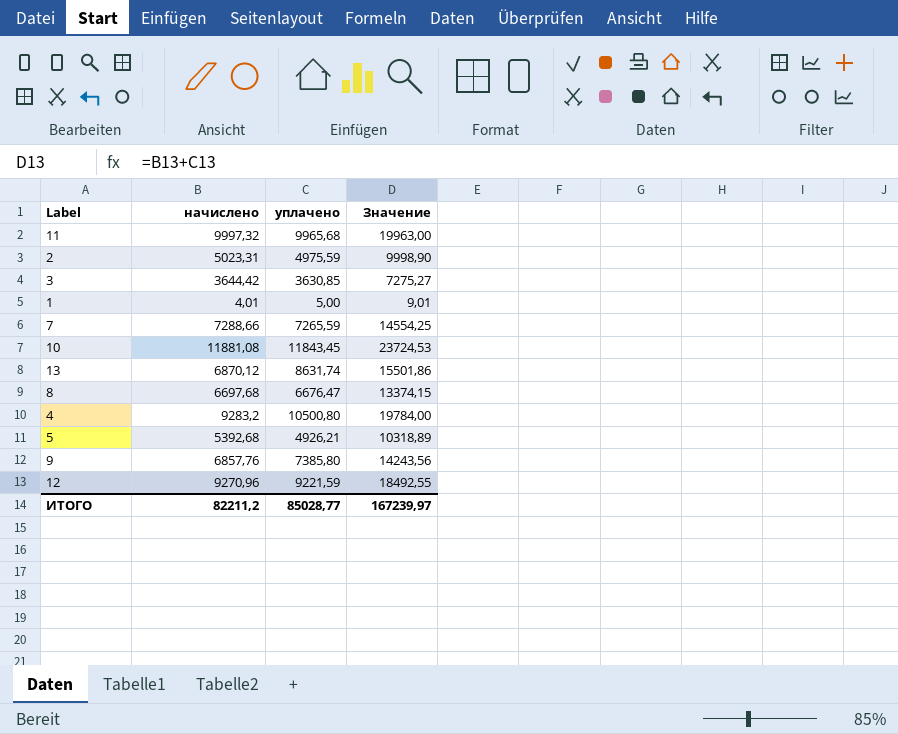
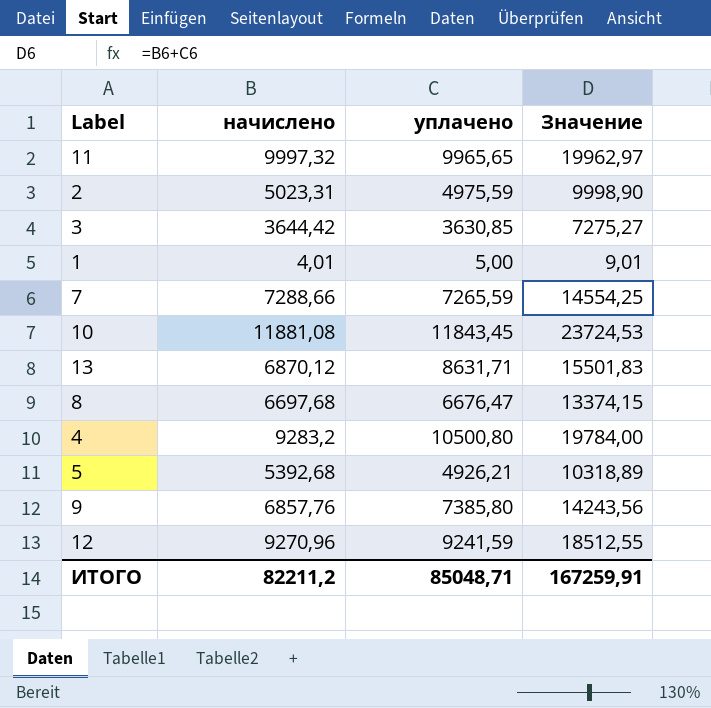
11 | уплачено: 9965,68 -> 9965,65
11 | Значение: 19963,00 -> 19962,97
13 | уплачено: 8631,74 -> 8631,71
13 | Значение: 15501,86 -> 15501,83
12 | уплачено: 9221,59 -> 9241,59
12 | Значение: 18492,55 -> 18512,55
ИТОГО | уплачено: 85028,77 -> 85048,71
ИТОГО | Значение: 167239,97 -> 167259,91

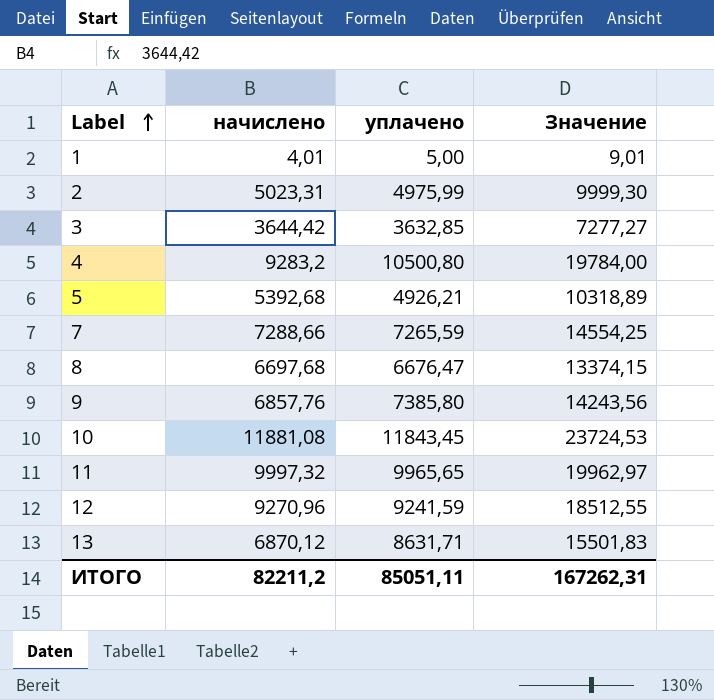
row order: none -> Label ascending
2 | уплачено: 4975,59 -> 4975,99
2 | Значение: 9998,90 -> 9999,30
3 | уплачено: 3630,85 -> 3632,85
3 | Значение: 7275,27 -> 7277,27
ИТОГО | уплачено: 85048,71 -> 85051,11
ИТОГО | Значение: 167259,91 -> 167262,31

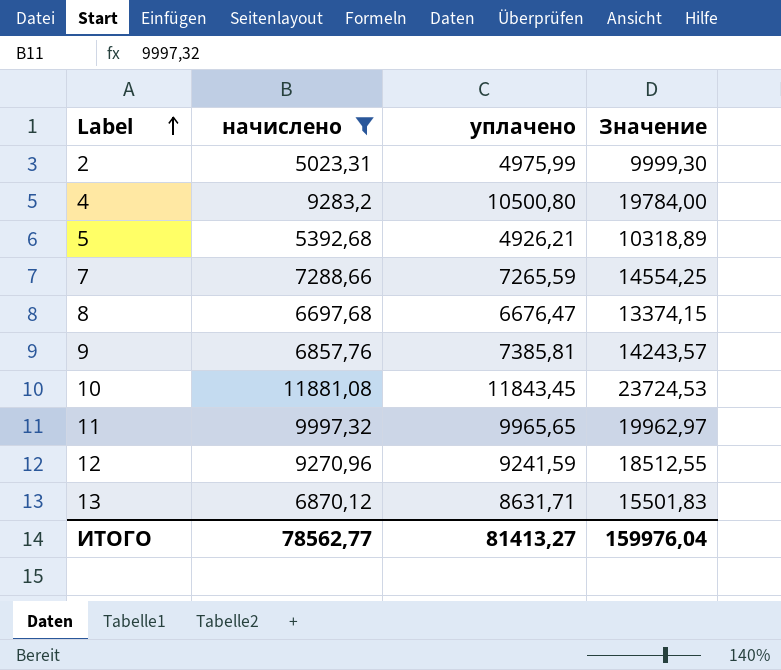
filter: none -> начислено >= 5023,31
9 | уплачено: 7385,80 -> 7385,81
9 | Значение: 14243,56 -> 14243,57
ИТОГО | начислено: 82211,2 -> 78562,77
ИТОГО | уплачено: 85051,11 -> 81413,27
ИТОГО | Значение: 167262,31 -> 159976,04

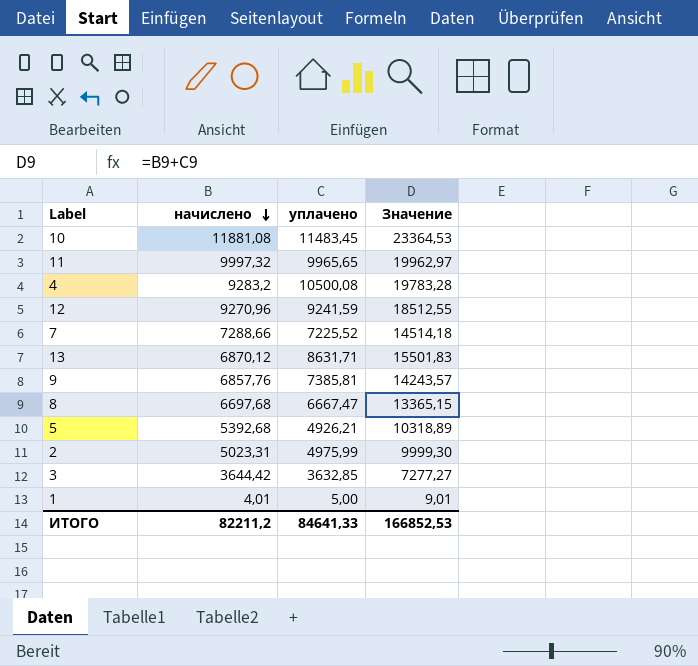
filter: начислено >= 5023,31 -> none
row order: Label ascending -> начислено descending
10 | уплачено: 11843,45 -> 11483,45
10 | Значение: 23724,53 -> 23364,53
4 | уплачено: 10500,80 -> 10500,08
4 | Значение: 19784,00 -> 19783,28
7 | уплачено: 7265,59 -> 7225,52
7 | Значение: 14554,25 -> 14514,18
8 | уплачено: 6676,47 -> 6667,47
8 | Значение: 13374,15 -> 13365,15
ИТОГО | начислено: 78562,77 -> 82211,2
ИТОГО | уплачено: 81413,27 -> 84641,33
ИТОГО | Значение: 159976,04 -> 166852,53

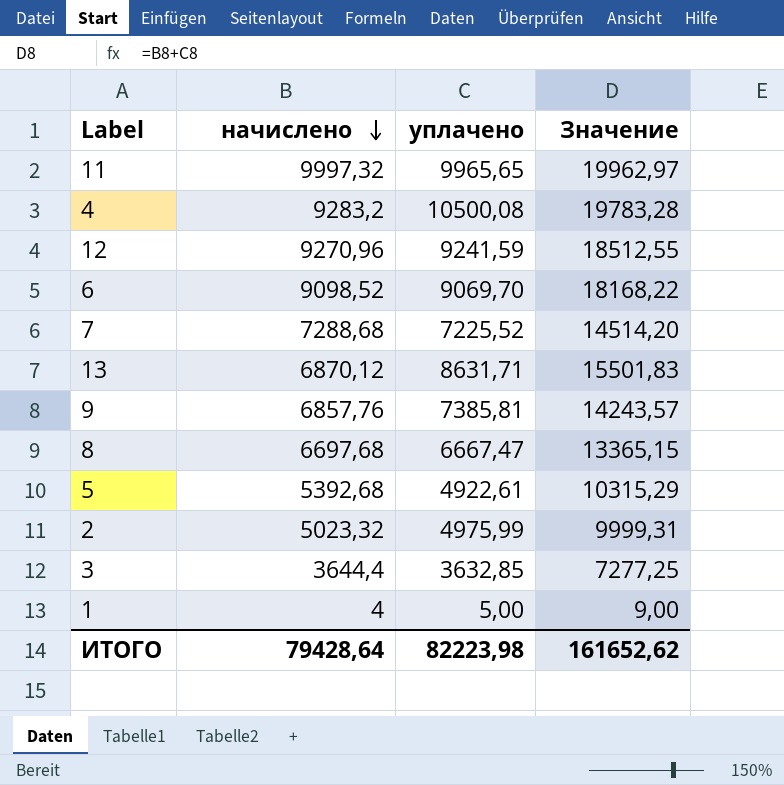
row 10: 11881,08 | 11483,45 | 23364,53 -> none
row 6: none -> 9098,52 | 9069,70 | 18168,22
7 | начислено: 7288,66 -> 7288,68
7 | Значение: 14514,18 -> 14514,20
5 | уплачено: 4926,21 -> 4922,61
5 | Значение: 10318,89 -> 10315,29
2 | начислено: 5023,31 -> 5023,32
2 | Значение: 9999,30 -> 9999,31
3 | начислено: 3644,42 -> 3644,4
3 | Значение: 7277,27 -> 7277,25
1 | начислено: 4,01 -> 4
1 | Значение: 9,01 -> 9,00
ИТОГО | начислено: 82211,2 -> 79428,64
ИТОГО | уплачено: 84641,33 -> 82223,98
ИТОГО | Значение: 166852,53 -> 161652,62

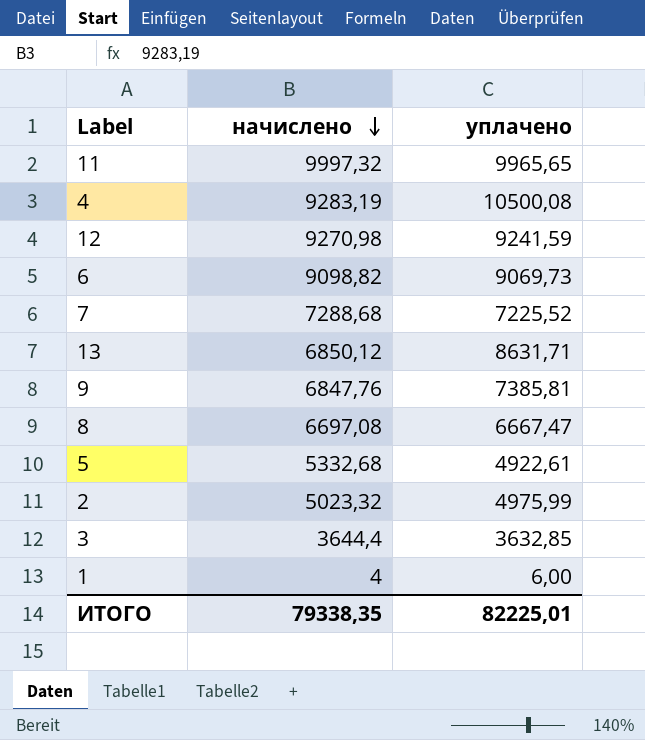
column Значение | formula: [начислено] + [уплачено] -> none
4 | начислено: 9283,2 -> 9283,19
12 | начислено: 9270,96 -> 9270,98
6 | начислено: 9098,52 -> 9098,82
6 | уплачено: 9069,70 -> 9069,73
13 | начислено: 6870,12 -> 6850,12
9 | начислено: 6857,76 -> 6847,76
8 | начислено: 6697,68 -> 6697,08
5 | начислено: 5392,68 -> 5332,68
1 | уплачено: 5,00 -> 6,00
ИТОГО | начислено: 79428,64 -> 79338,35
ИТОГО | уплачено: 82223,98 -> 82225,01

